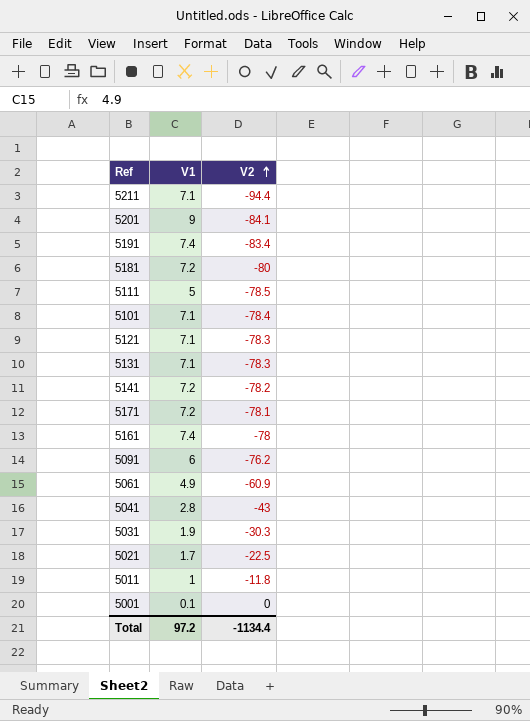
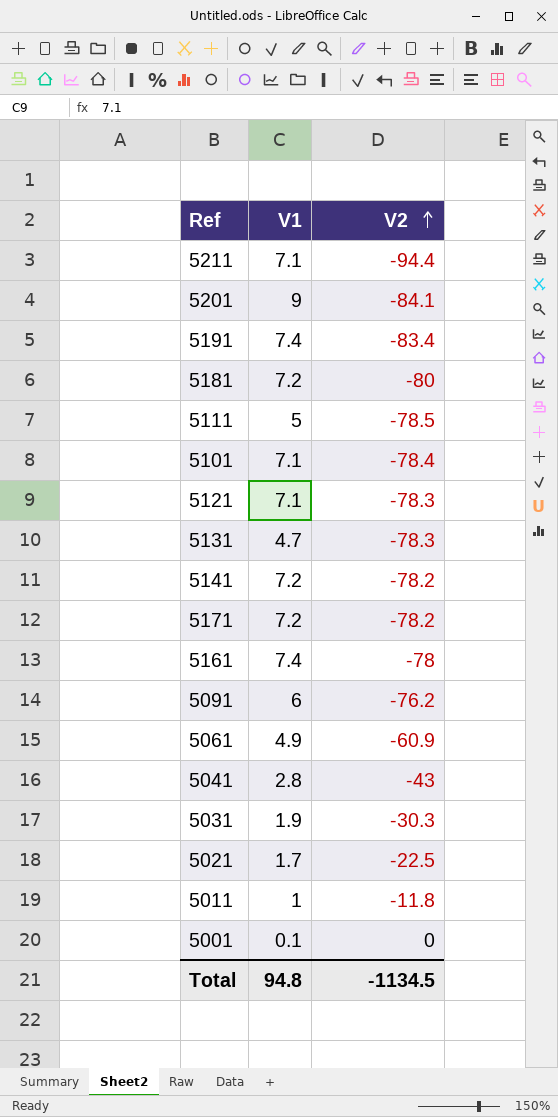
5131 | V1: 7.1 -> 4.7
5171 | V2: -78.1 -> -78.2
Total | V1: 97.2 -> 94.8
Total | V2: -1134.4 -> -1134.5

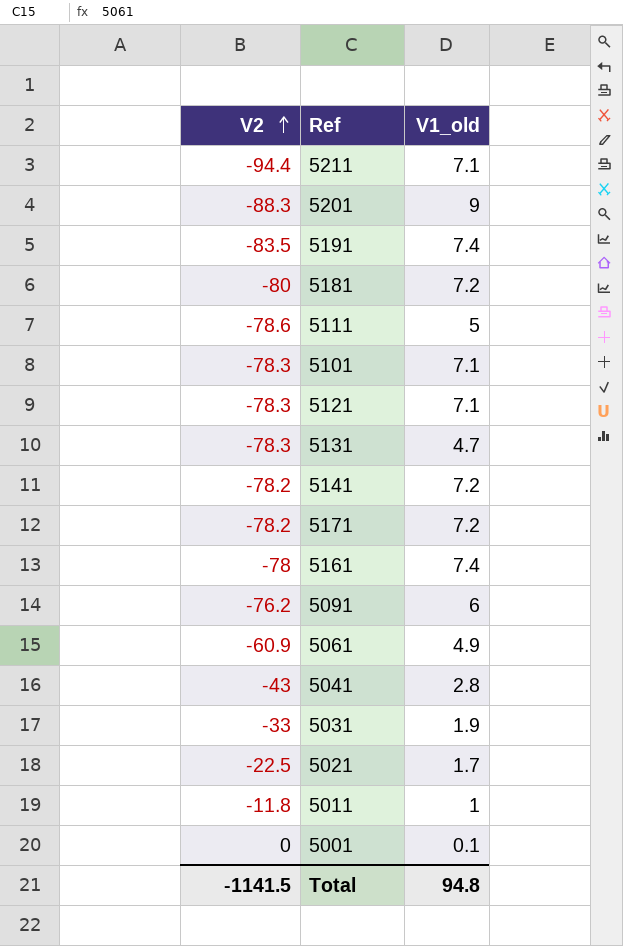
column V2 | position: 3 -> 1
column name: V1 -> V1_old
5201 | V2: -84.1 -> -88.3
5191 | V2: -83.4 -> -83.5
5111 | V2: -78.5 -> -78.6
5101 | V2: -78.4 -> -78.3
5031 | V2: -30.3 -> -33
Total | V2: -1134.5 -> -1141.5

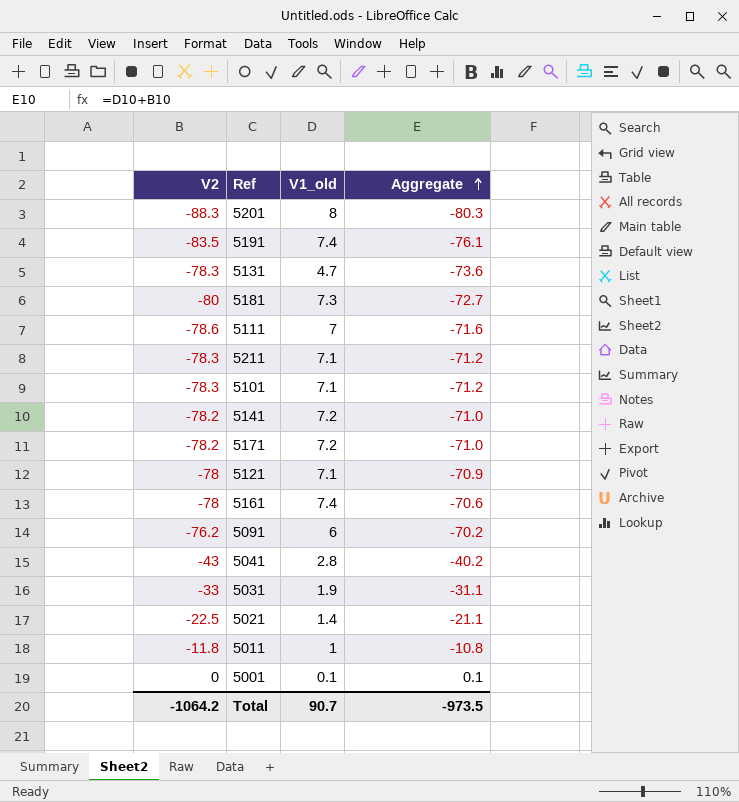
row order: V2 ascending -> Aggregate ascending
column Aggregate | formula: none -> [V2] + [V1_old]
row 5061: -60.9 | 4.9 -> none
5201 | V1_old: 9 -> 8
5181 | V1_old: 7.2 -> 7.3
5111 | V1_old: 5 -> 7
5211 | V2: -94.4 -> -78.3
5121 | V2: -78.3 -> -78
5021 | V1_old: 1.7 -> 1.4
Total | V2: -1141.5 -> -1064.2
Total | V1_old: 94.8 -> 90.7

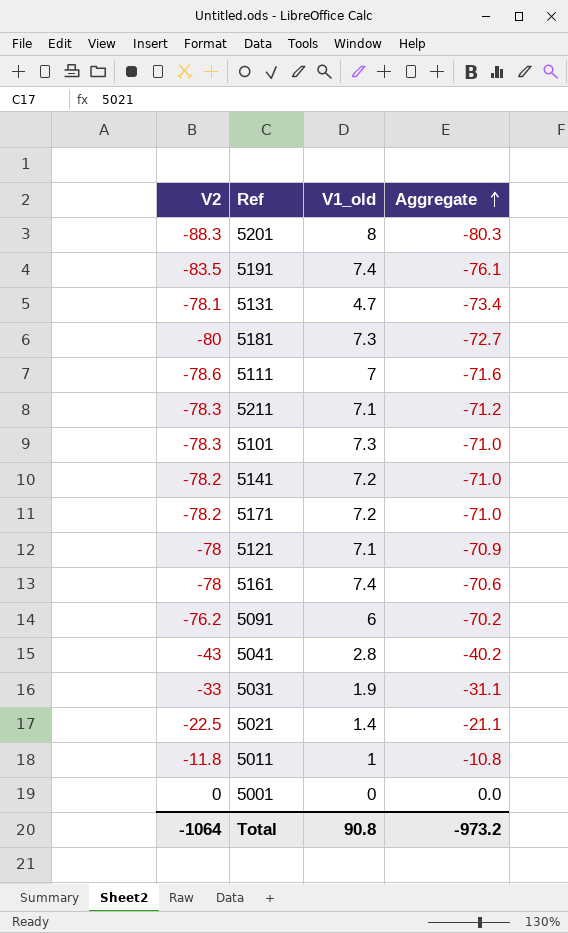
5131 | V2: -78.3 -> -78.1
5131 | Aggregate: -73.6 -> -73.4
5101 | V1_old: 7.1 -> 7.3
5101 | Aggregate: -71.2 -> -71.0
5001 | V1_old: 0.1 -> 0
5001 | Aggregate: 0.1 -> 0.0
Total | V2: -1064.2 -> -1064
Total | V1_old: 90.7 -> 90.8
Total | Aggregate: -973.5 -> -973.2

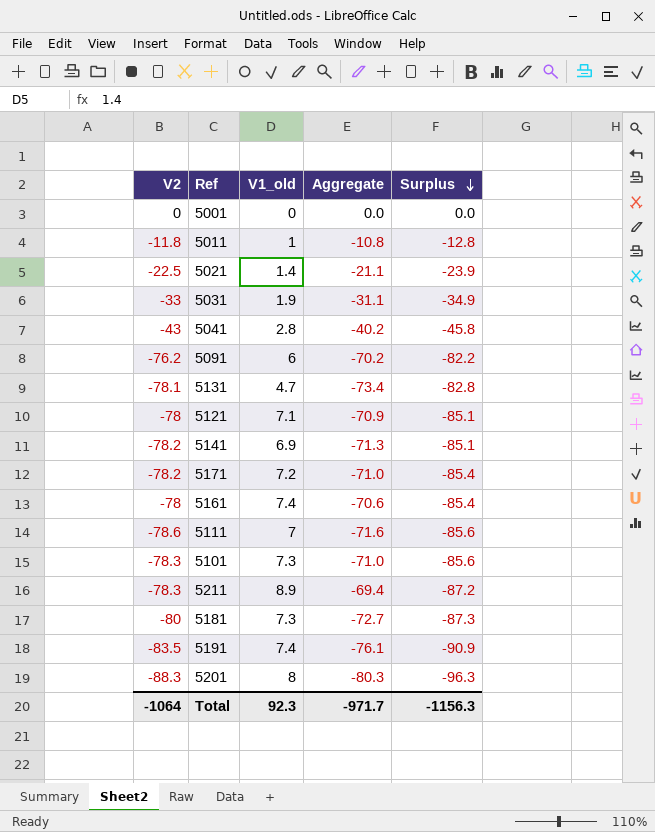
row order: Aggregate ascending -> Surplus descending
column Surplus | formula: none -> [V2] - [V1_old]
5141 | V1_old: 7.2 -> 6.9
5141 | Aggregate: -71.0 -> -71.3
5211 | V1_old: 7.1 -> 8.9
5211 | Aggregate: -71.2 -> -69.4
Total | V1_old: 90.8 -> 92.3
Total | Aggregate: -973.2 -> -971.7

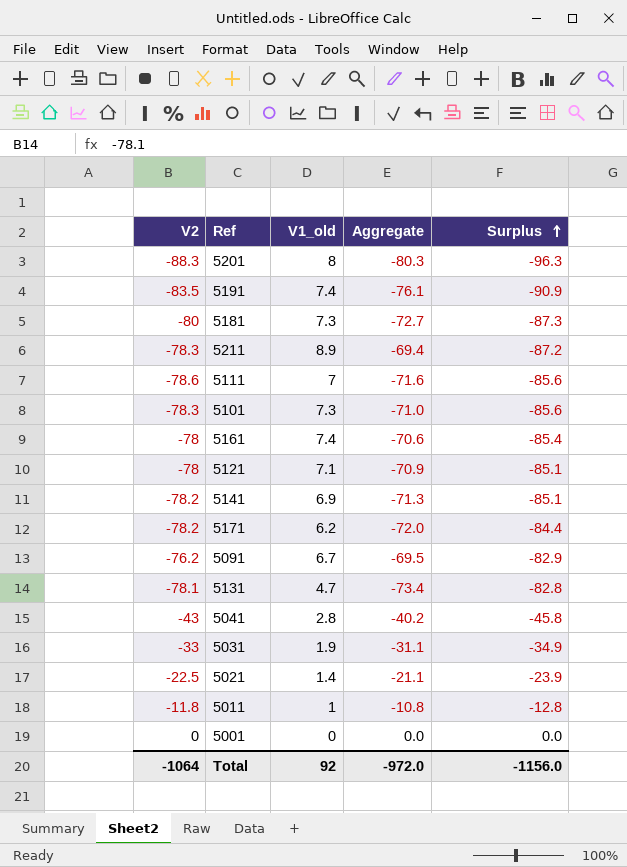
row order: Surplus descending -> Surplus ascending
5171 | V1_old: 7.2 -> 6.2
5171 | Aggregate: -71.0 -> -72.0
5171 | Surplus: -85.4 -> -84.4
5091 | V1_old: 6 -> 6.7
5091 | Aggregate: -70.2 -> -69.5
5091 | Surplus: -82.2 -> -82.9
Total | V1_old: 92.3 -> 92
Total | Aggregate: -971.7 -> -972.0
Total | Surplus: -1156.3 -> -1156.0

